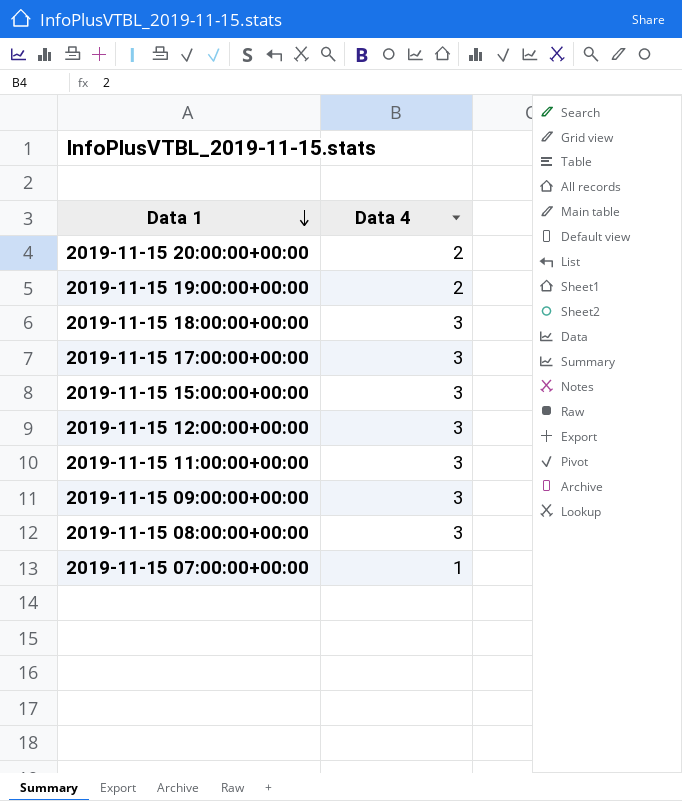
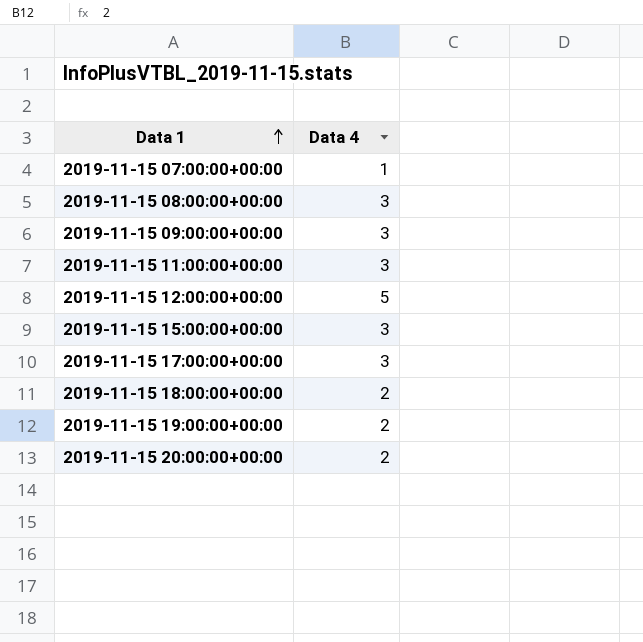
row order: Data 1 descending -> Data 1 ascending
2019-11-15 12:00:00+00:00 | Data 4: 3 -> 5
2019-11-15 18:00:00+00:00 | Data 4: 3 -> 2

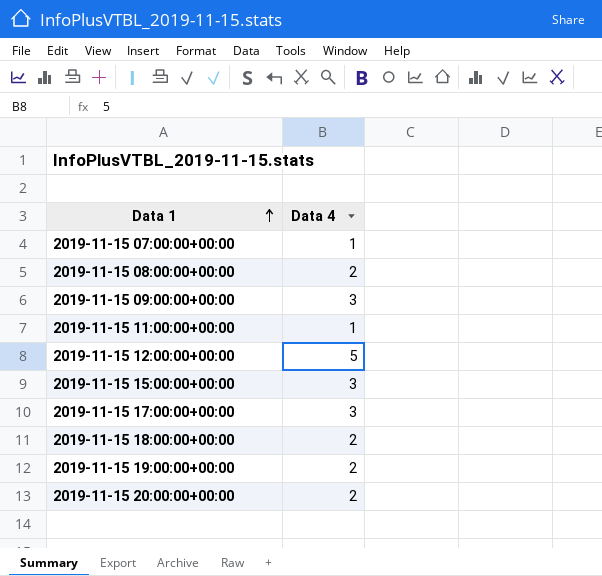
2019-11-15 08:00:00+00:00 | Data 4: 3 -> 2
2019-11-15 11:00:00+00:00 | Data 4: 3 -> 1

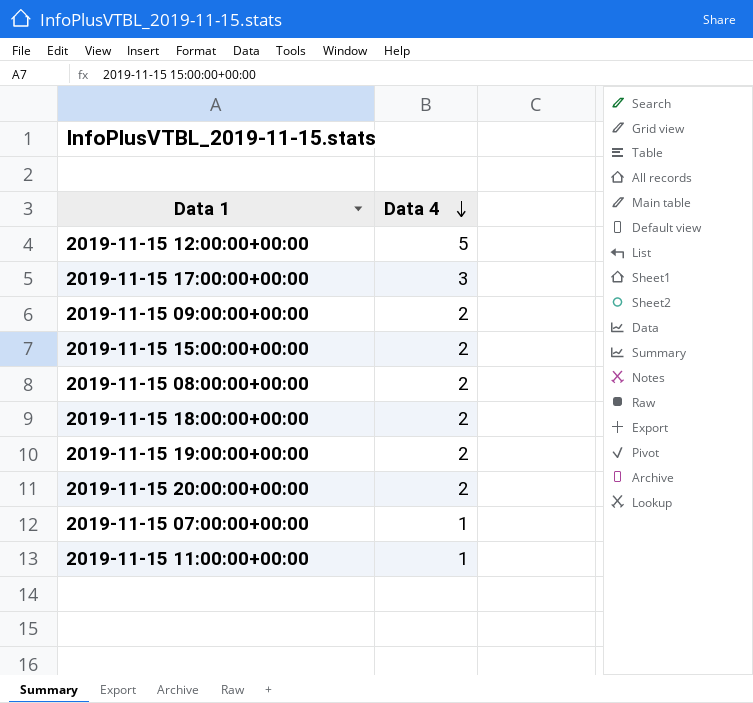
row order: Data 1 ascending -> Data 4 descending
2019-11-15 09:00:00+00:00 | Data 4: 3 -> 2
2019-11-15 15:00:00+00:00 | Data 4: 3 -> 2

